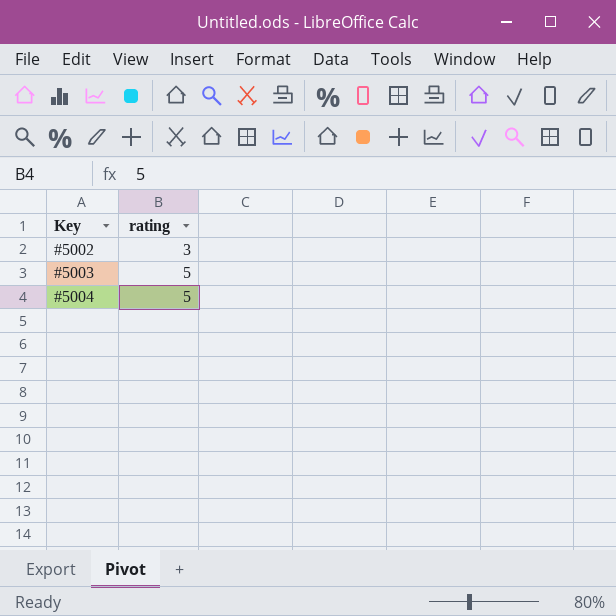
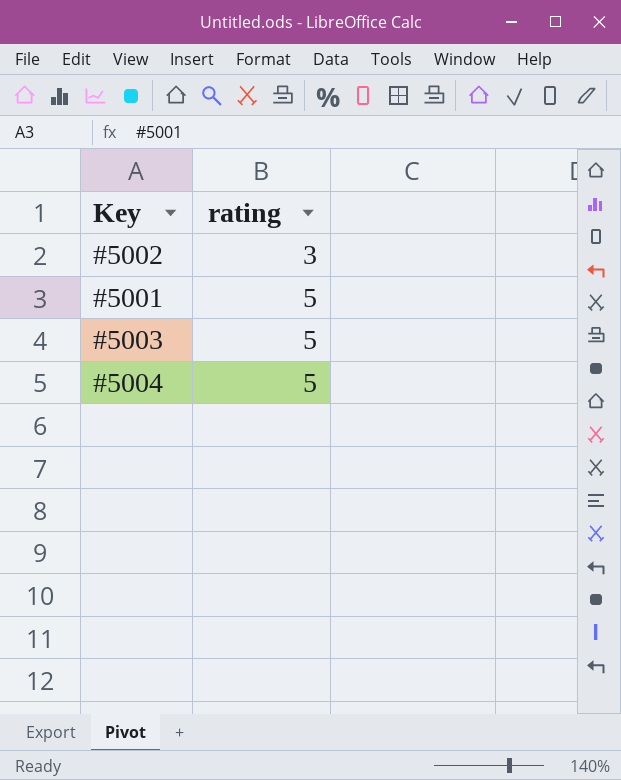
row #5001: none -> 5

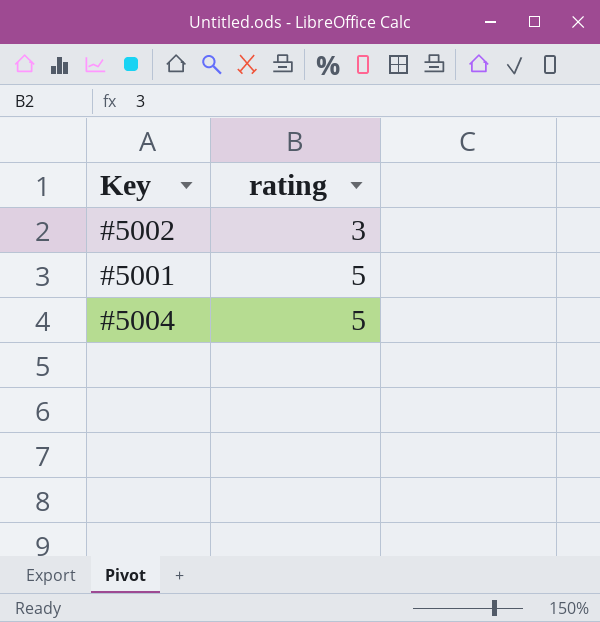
row #5003: 5 -> none

